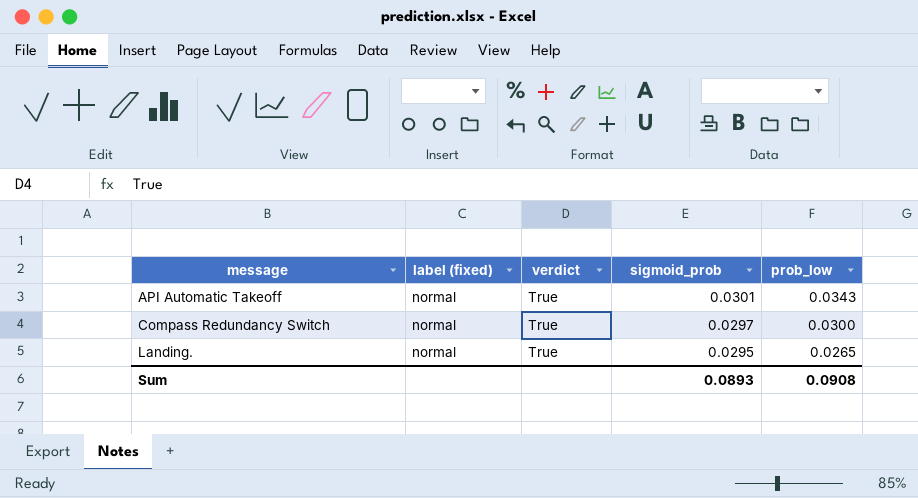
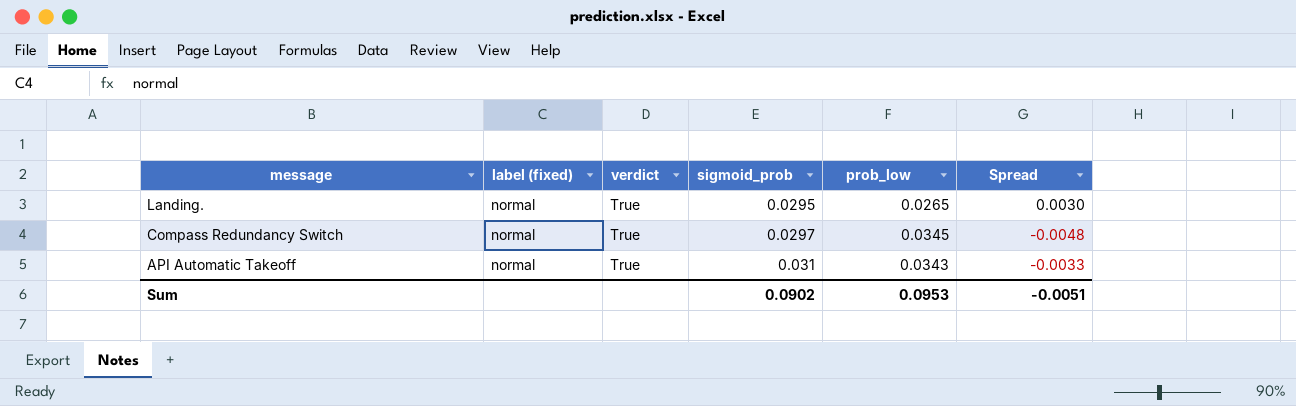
row order: message ascending -> message descending
column Spread | formula: none -> [sigmoid_prob] - [prob_low]
Compass Redundancy Switch | prob_low: 0.0300 -> 0.0345
API Automatic Takeoff | sigmoid_prob: 0.0301 -> 0.031
Sum | sigmoid_prob: 0.0893 -> 0.0902
Sum | prob_low: 0.0908 -> 0.0953

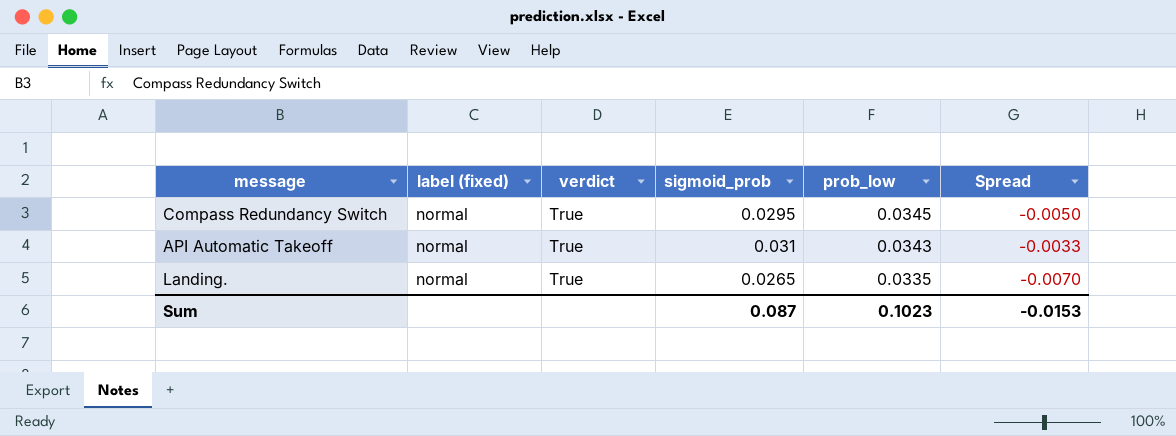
row order: message descending -> prob_low descending
Compass Redundancy Switch | sigmoid_prob: 0.0297 -> 0.0295
Compass Redundancy Switch | Spread: -0.0048 -> -0.0050
Landing. | sigmoid_prob: 0.0295 -> 0.0265
Landing. | prob_low: 0.0265 -> 0.0335
Landing. | Spread: 0.0030 -> -0.0070
Sum | sigmoid_prob: 0.0902 -> 0.087
Sum | prob_low: 0.0953 -> 0.1023
Sum | Spread: -0.0051 -> -0.0153

